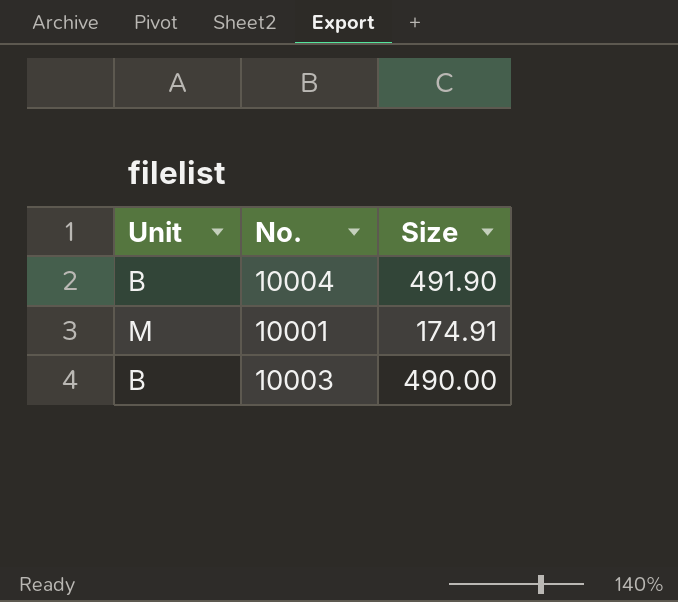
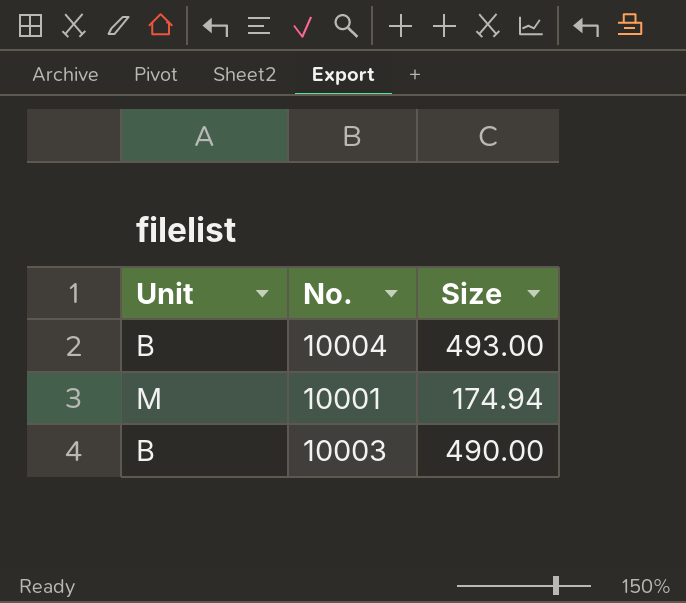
10004 | Size: 491.90 -> 493.00
10001 | Size: 174.91 -> 174.94

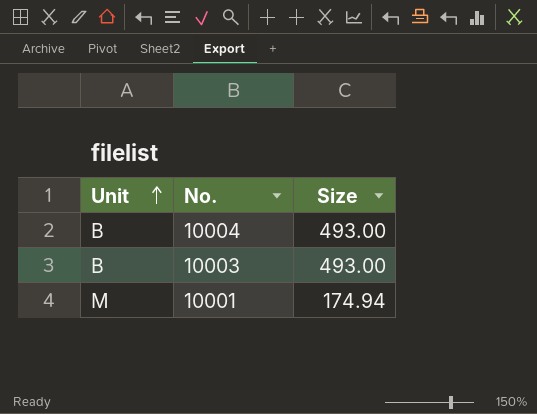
row order: none -> Unit ascending
10003 | Size: 490.00 -> 493.00

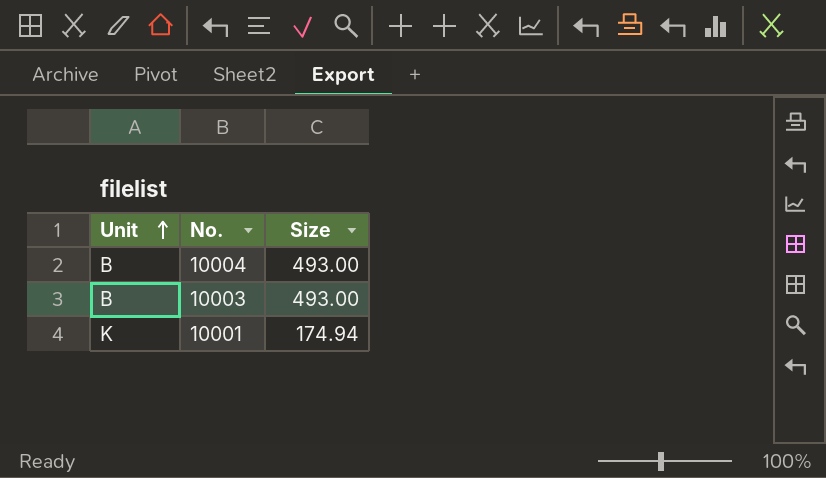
10001 | Unit: M -> K

